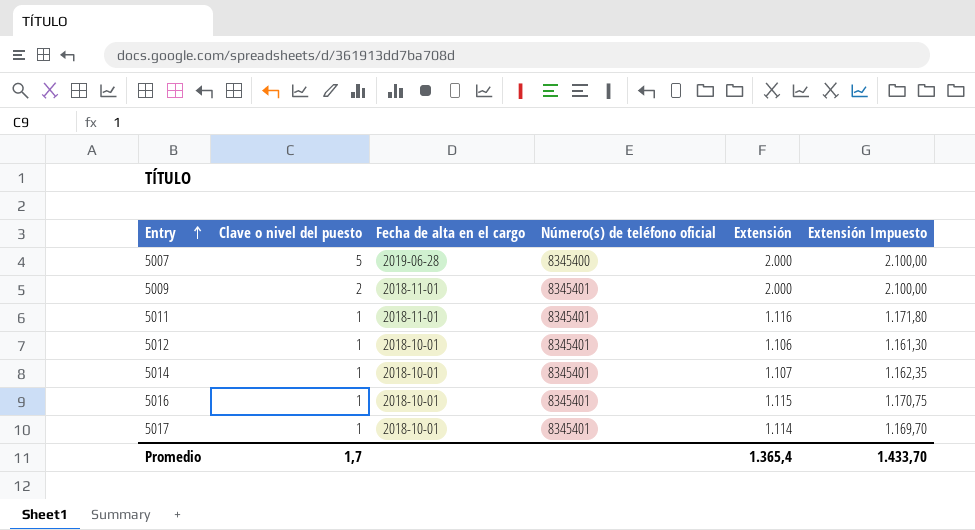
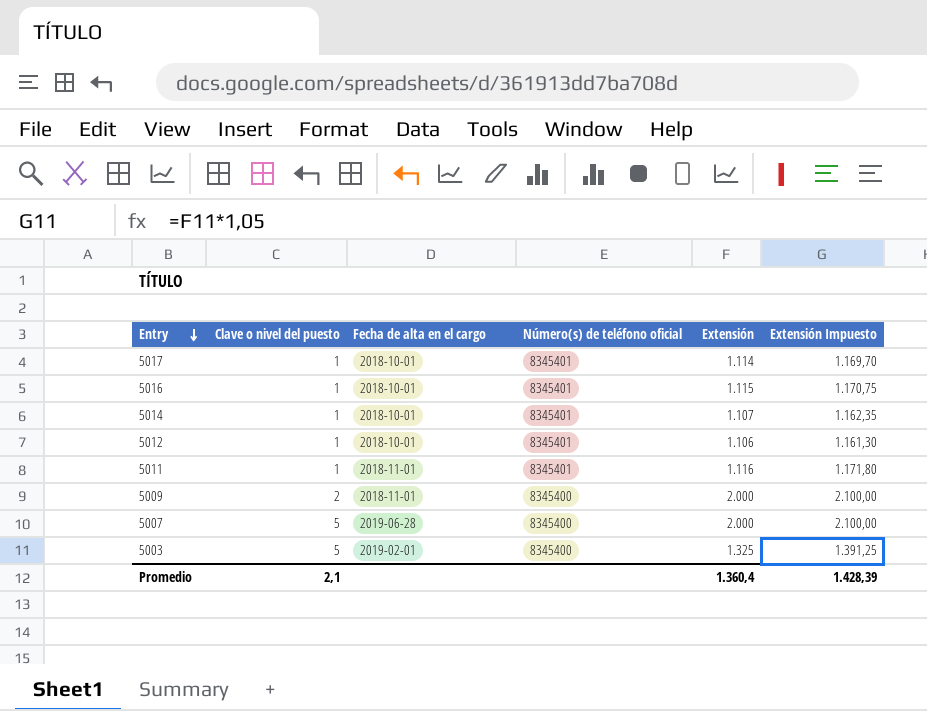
row order: Entry ascending -> Entry descending
5009 | Número(s) de teléfono oficial: 8345401 -> 8345400
row 5003: none -> 5 | 2019-02-01 | 8345400 | 1.325 | 1.391,25
Promedio | Clave o nivel del puesto: 1,7 -> 2,1
Promedio | Extensión: 1.365,4 -> 1.360,4
Promedio | Extensión Impuesto: 1.433,70 -> 1.428,39

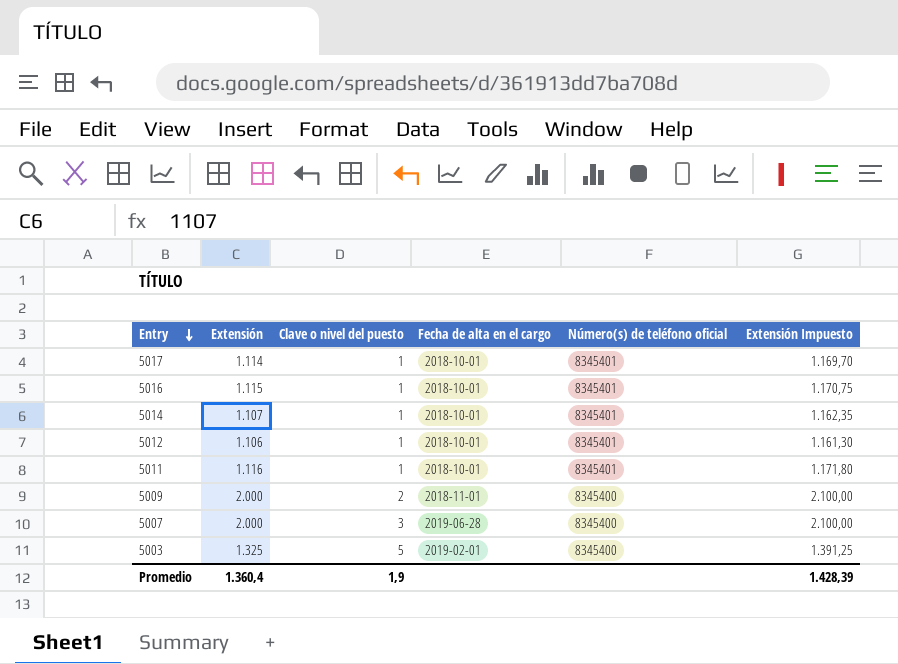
column Extensión | position: 5 -> 2
5011 | Fecha de alta en el cargo: 2018-11-01 -> 2018-10-01
5007 | Clave o nivel del puesto: 5 -> 3
Promedio | Clave o nivel del puesto: 2,1 -> 1,9

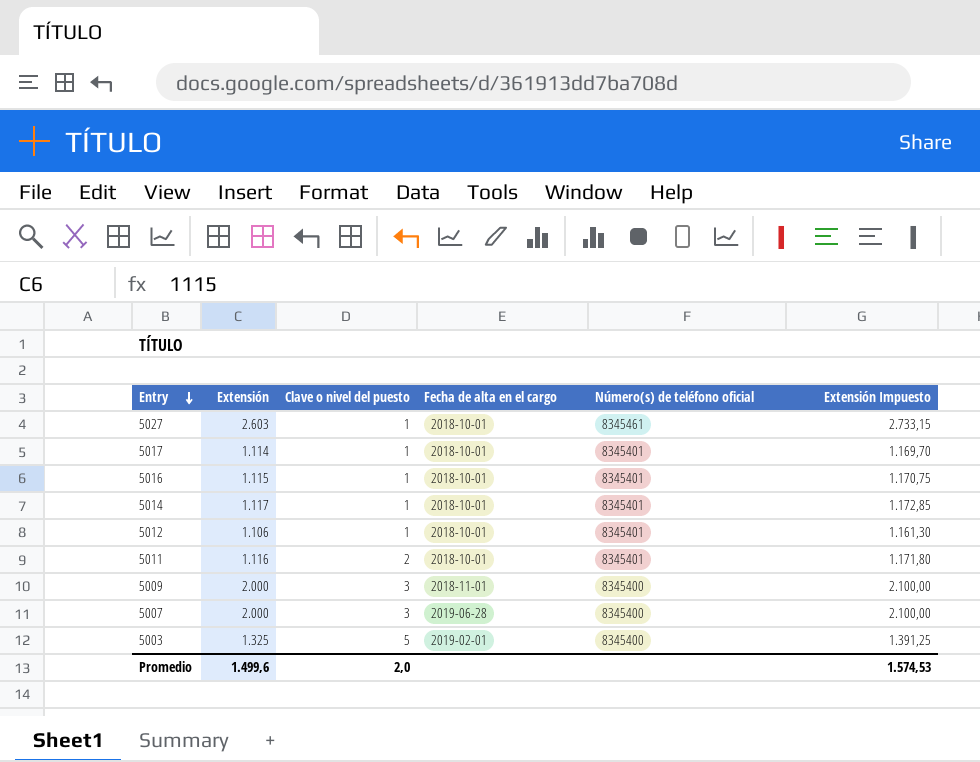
row 5027: none -> 2.603 | 1 | 2018-10-01 | 8345461 | 2.733,15
5014 | Extensión: 1.107 -> 1.117
5014 | Extensión Impuesto: 1.162,35 -> 1.172,85
5011 | Clave o nivel del puesto: 1 -> 2
5009 | Clave o nivel del puesto: 2 -> 3
Promedio | Extensión: 1.360,4 -> 1.499,6
Promedio | Clave o nivel del puesto: 1,9 -> 2,0
Promedio | Extensión Impuesto: 1.428,39 -> 1.574,53

